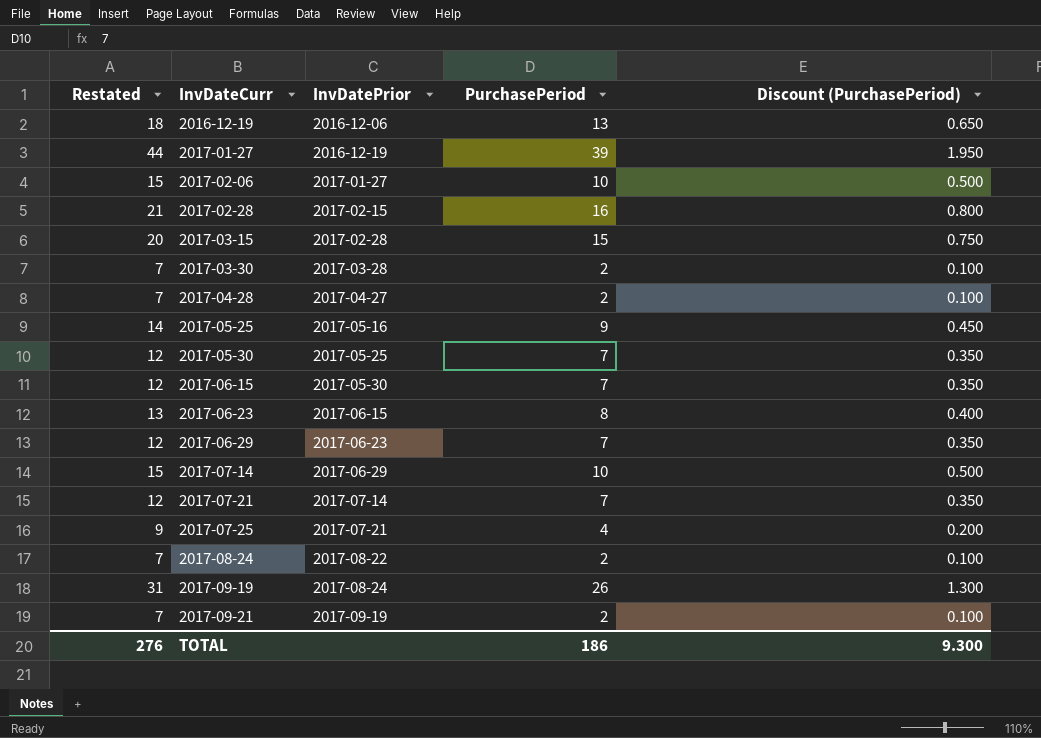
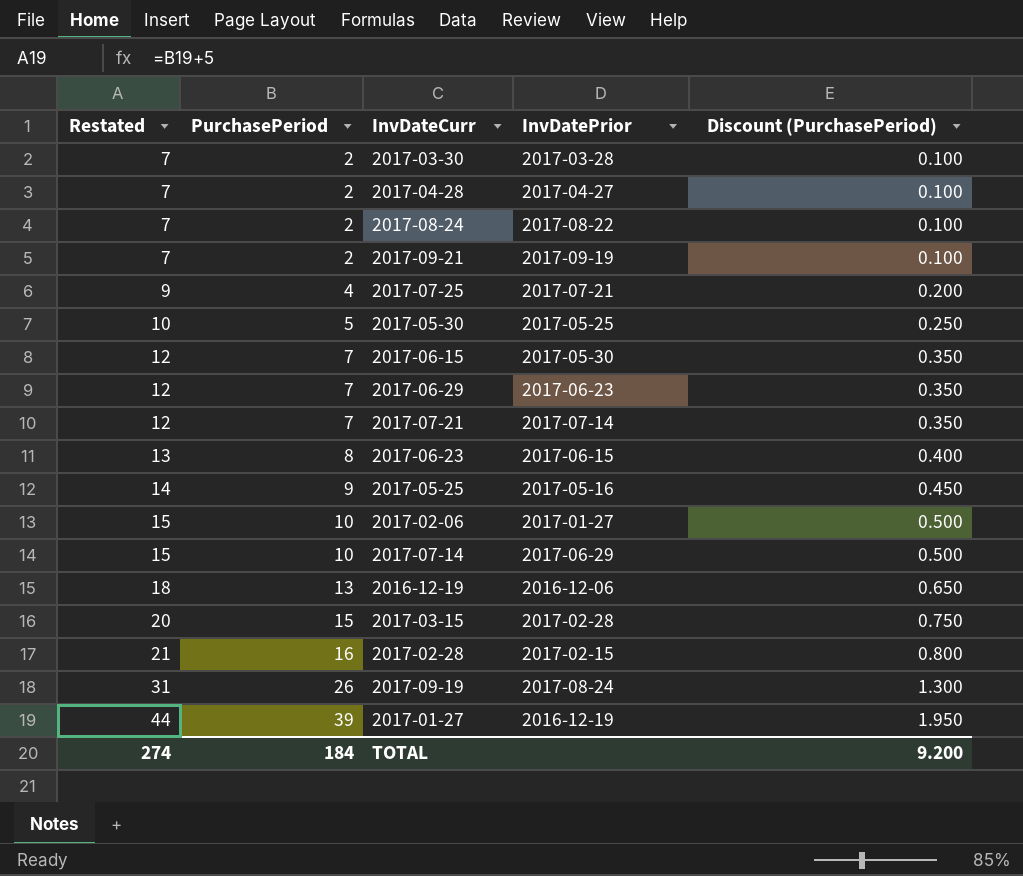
row order: InvDateCurr ascending -> Restated ascending
column PurchasePeriod | position: 4 -> 2
2017-05-30 | Restated: 12 -> 10
2017-05-30 | PurchasePeriod: 7 -> 5
2017-05-30 | Discount (PurchasePeriod): 0.350 -> 0.250
TOTAL | Restated: 276 -> 274
TOTAL | PurchasePeriod: 186 -> 184
TOTAL | Discount (PurchasePeriod): 9.300 -> 9.200

